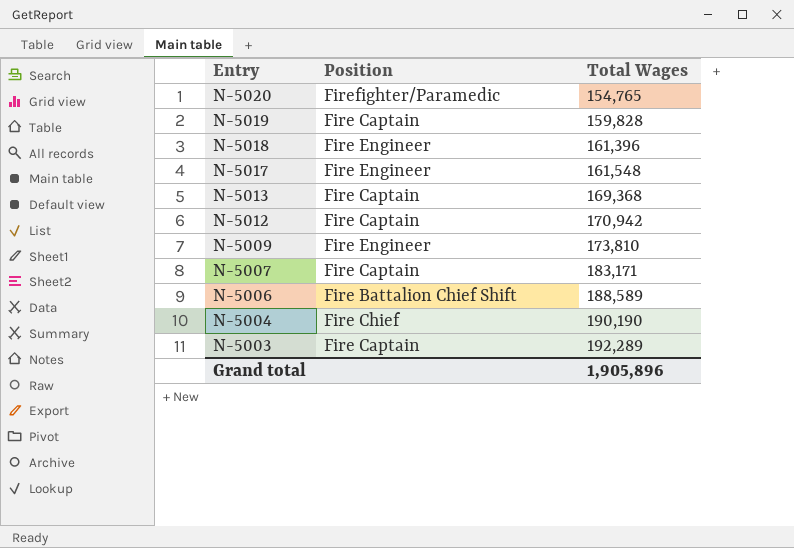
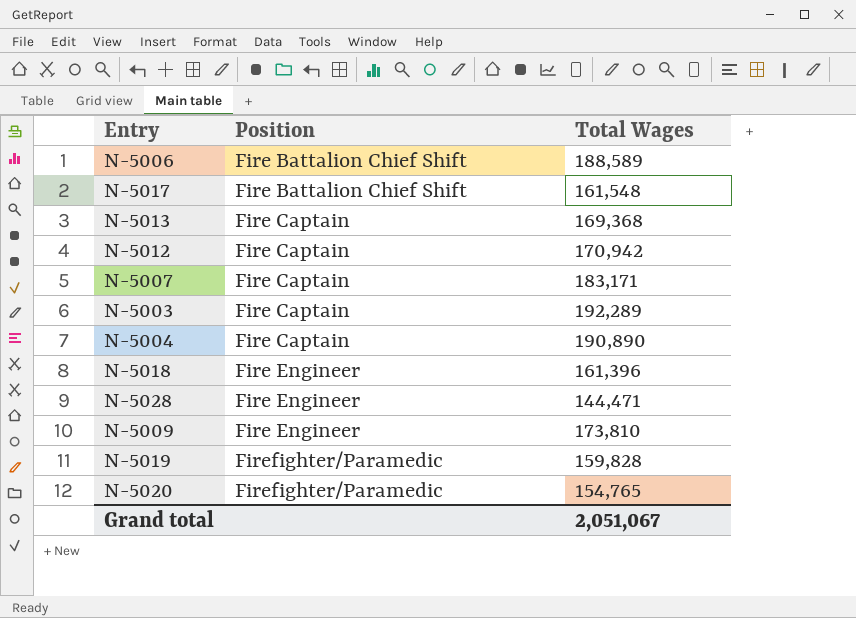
row order: Entry descending -> Position ascending
N-5017 | Position: Fire Engineer -> Fire Battalion Chief Shift
N-5004 | Position: Fire Chief -> Fire Captain
N-5004 | Total Wages: 190,190 -> 190,890
row N-5028: none -> Fire Engineer | 144,471
N-5019 | Position: Fire Captain -> Firefighter/Paramedic
Grand total | Total Wages: 1,905,896 -> 2,051,067

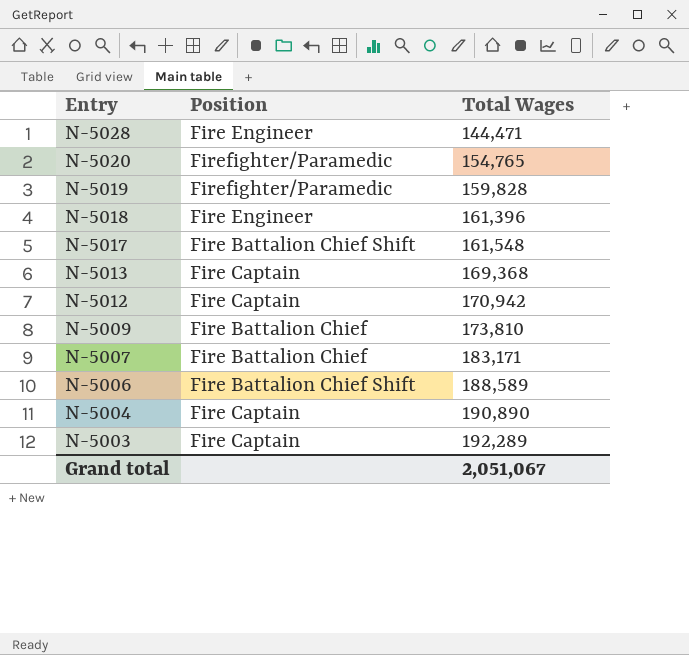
row order: Position ascending -> Entry descending
N-5009 | Position: Fire Engineer -> Fire Battalion Chief
N-5007 | Position: Fire Captain -> Fire Battalion Chief

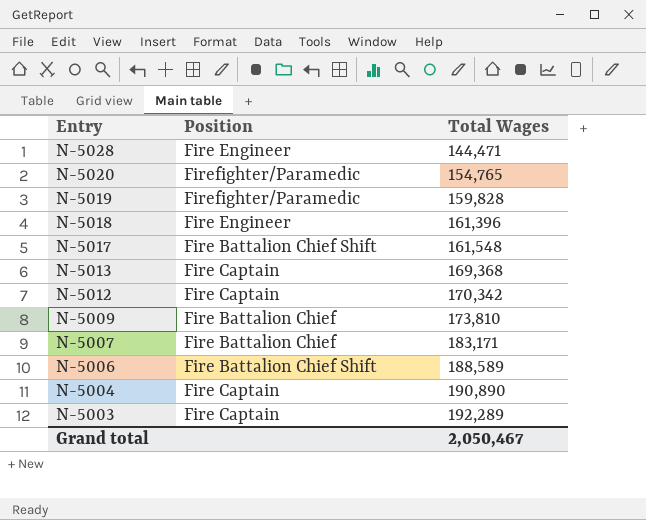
N-5012 | Total Wages: 170,942 -> 170,342
Grand total | Total Wages: 2,051,067 -> 2,050,467

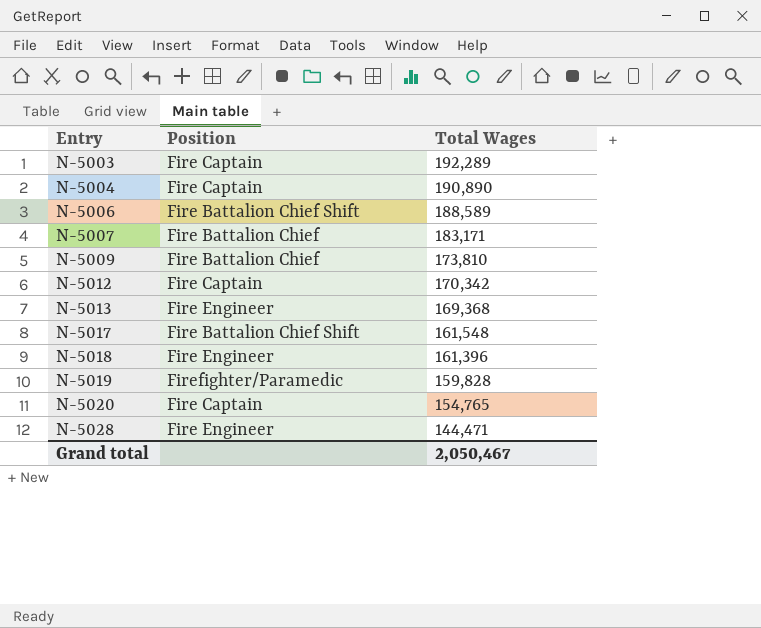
row order: Entry descending -> Entry ascending
N-5013 | Position: Fire Captain -> Fire Engineer
N-5020 | Position: Firefighter/Paramedic -> Fire Captain

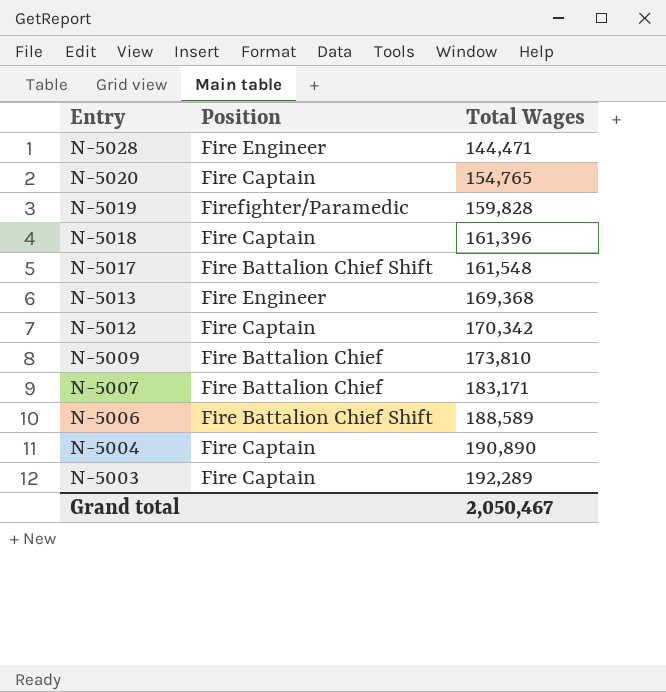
row order: Entry ascending -> Entry descending
N-5018 | Position: Fire Engineer -> Fire Captain

